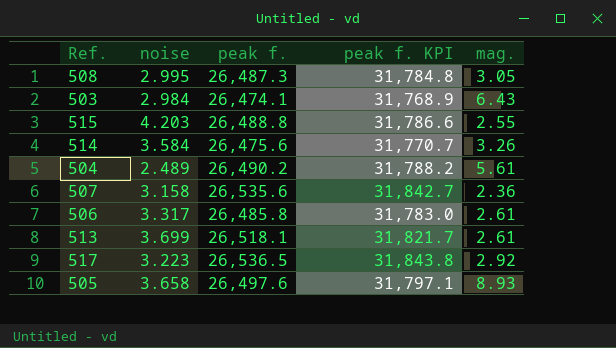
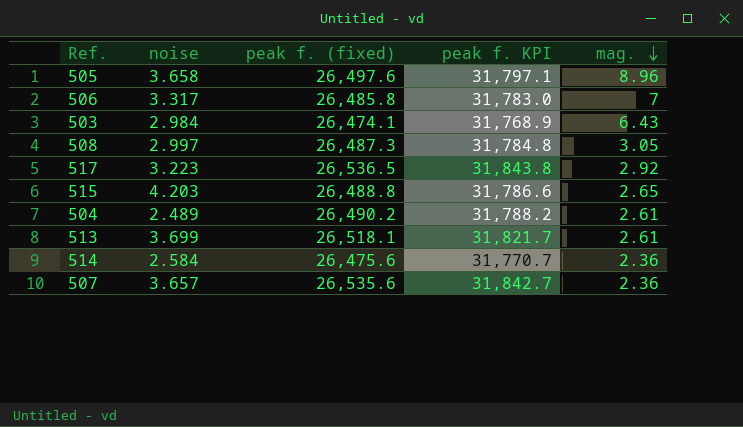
row order: none -> mag. descending
column name: peak f. -> peak f. (fixed)
505 | mag.: 8.93 -> 8.96
506 | mag.: 2.61 -> 7
508 | noise: 2.995 -> 2.997
515 | mag.: 2.55 -> 2.65
504 | mag.: 5.61 -> 2.61
514 | noise: 3.584 -> 2.584
514 | mag.: 3.26 -> 2.36
507 | noise: 3.158 -> 3.657

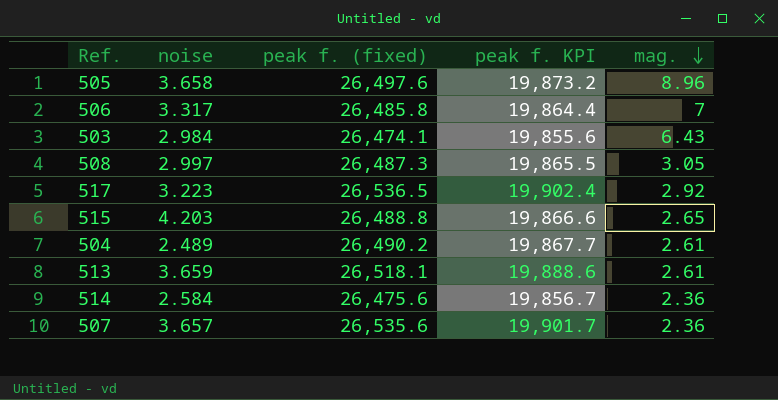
column peak f. KPI | formula: [peak f. (fixed)] * 1.2 -> [peak f. (fixed)] * 0.75
513 | noise: 3.699 -> 3.659

